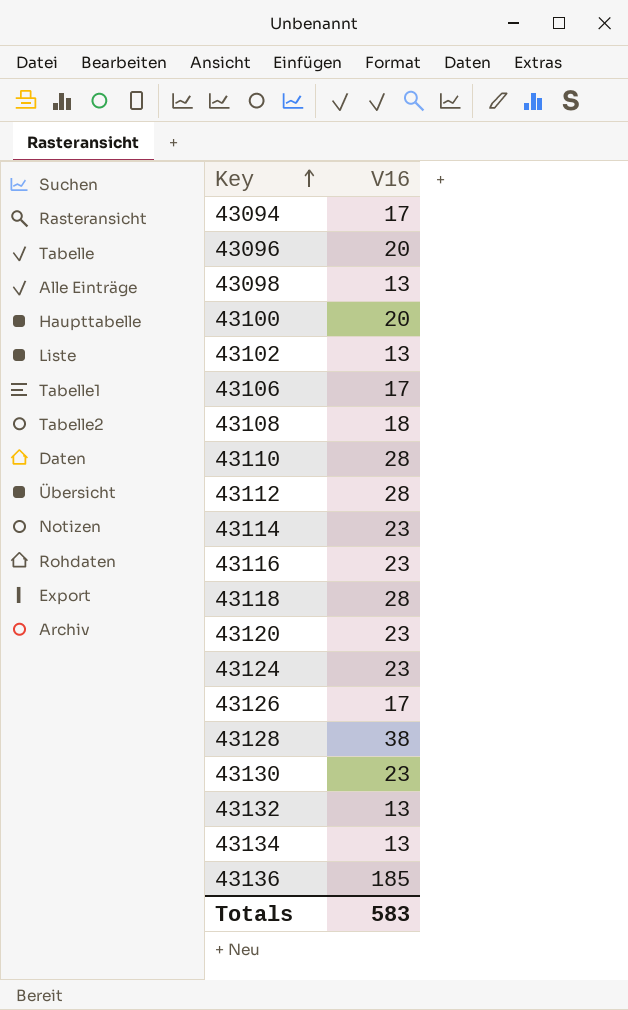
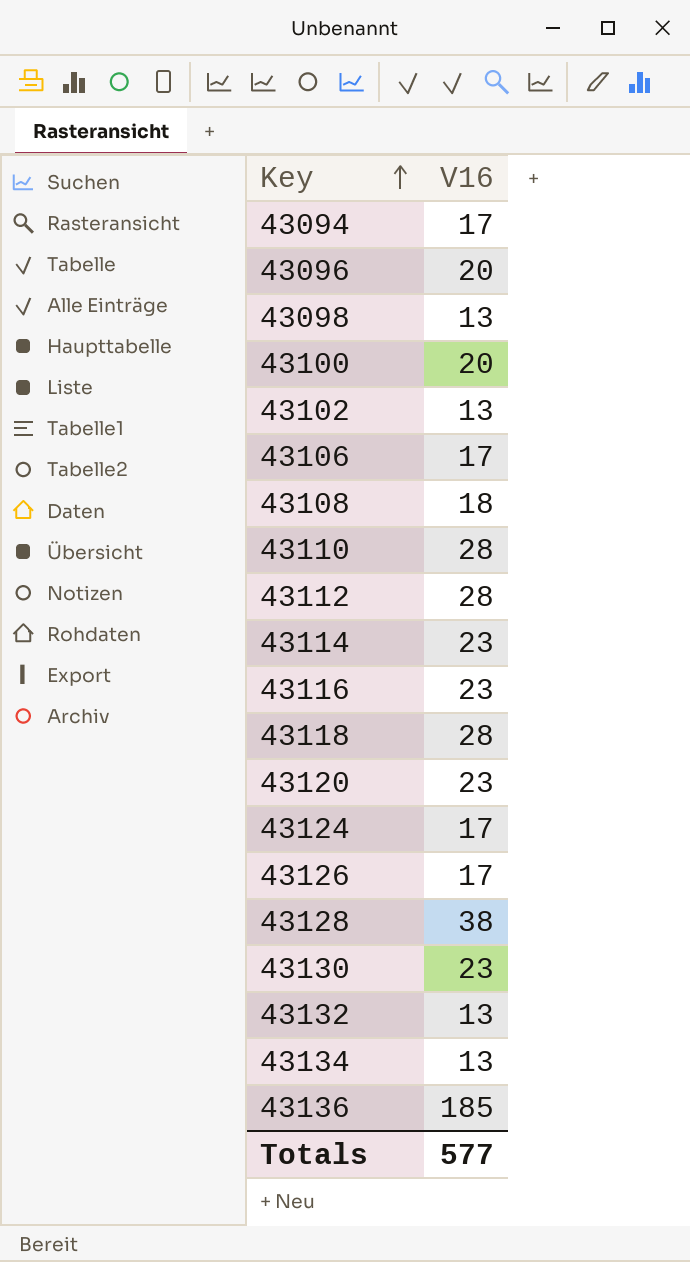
43124 | V16: 23 -> 17
Totals | V16: 583 -> 577

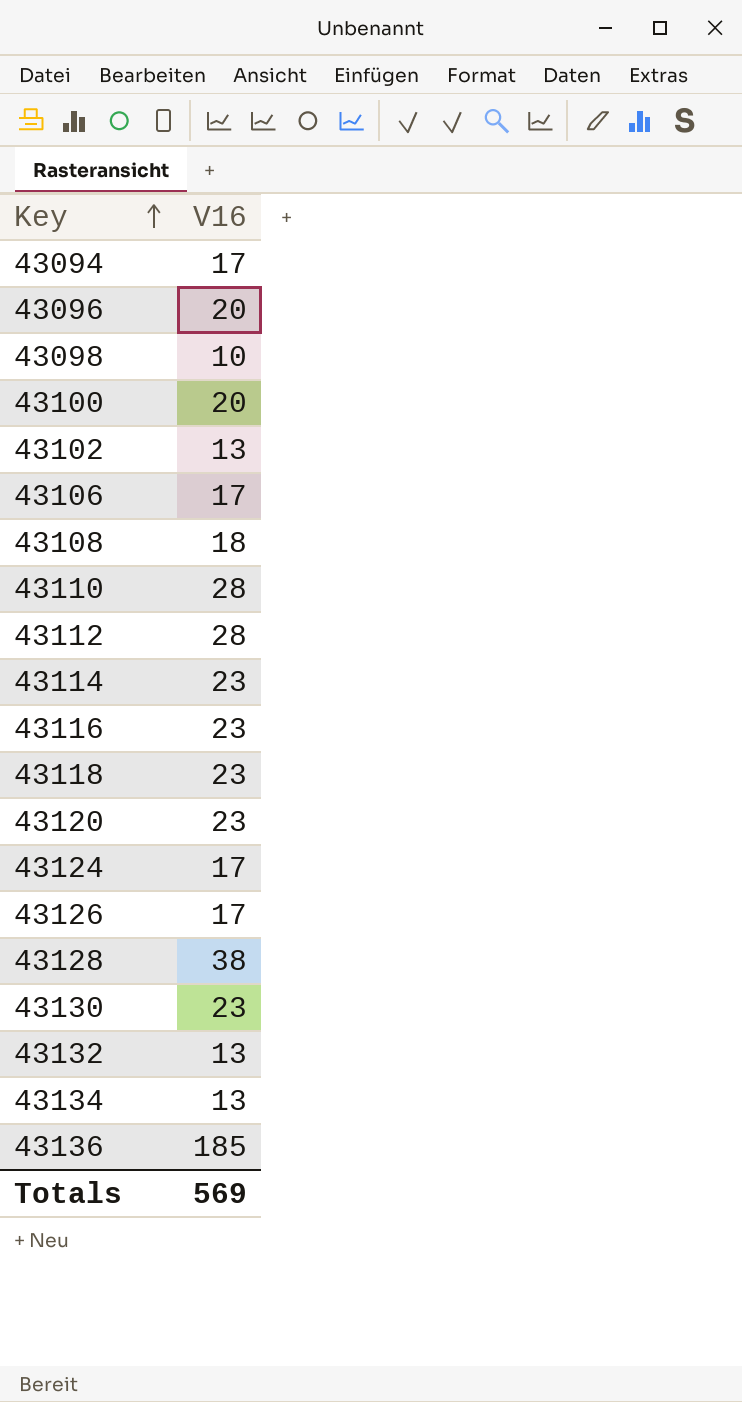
43098 | V16: 13 -> 10
43118 | V16: 28 -> 23
Totals | V16: 577 -> 569

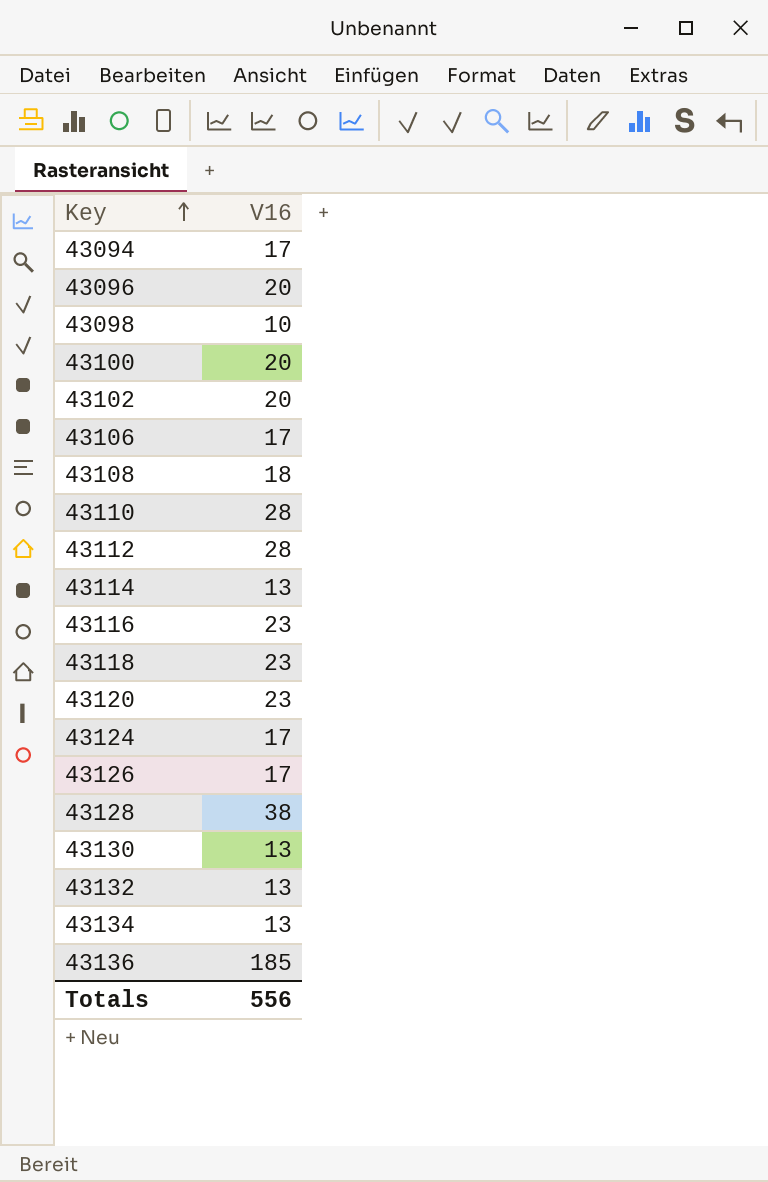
43102 | V16: 13 -> 20
43114 | V16: 23 -> 13
43130 | V16: 23 -> 13
Totals | V16: 569 -> 556

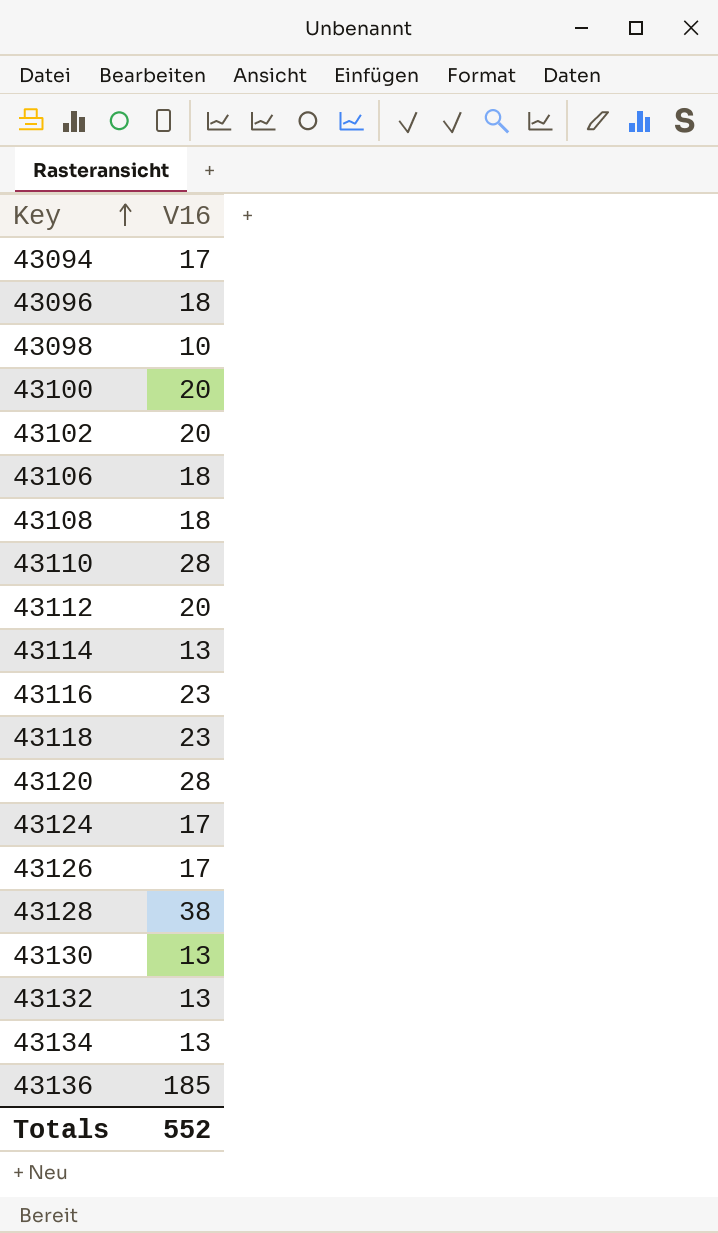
43096 | V16: 20 -> 18
43106 | V16: 17 -> 18
43112 | V16: 28 -> 20
43120 | V16: 23 -> 28
Totals | V16: 556 -> 552

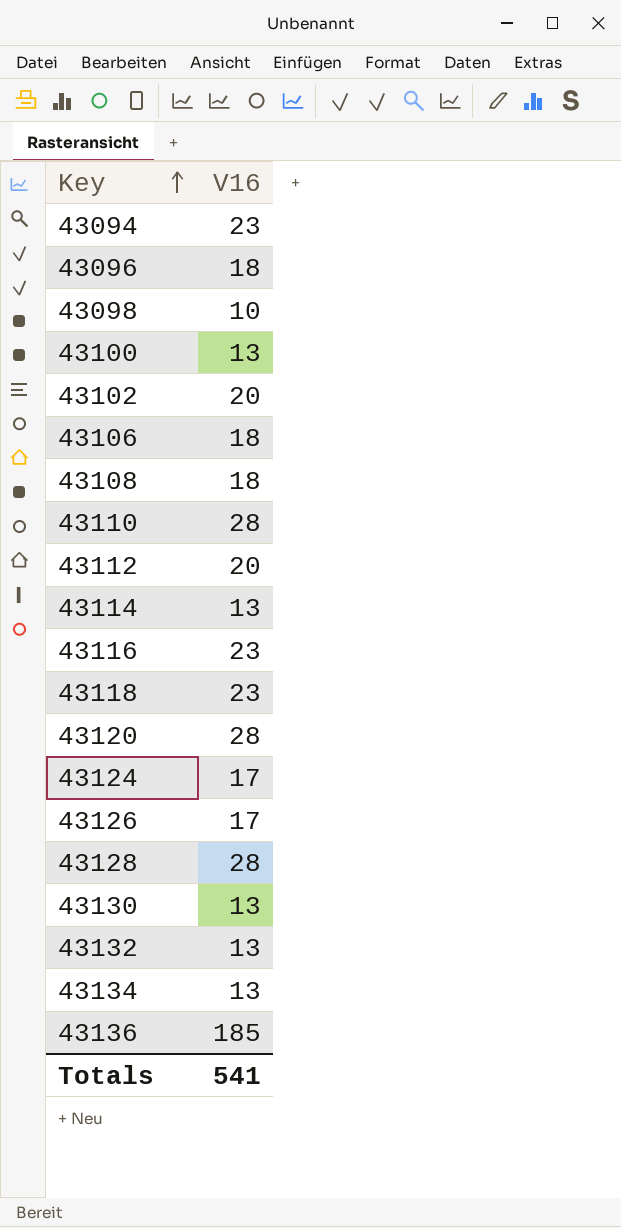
43094 | V16: 17 -> 23
43100 | V16: 20 -> 13
43128 | V16: 38 -> 28
Totals | V16: 552 -> 541

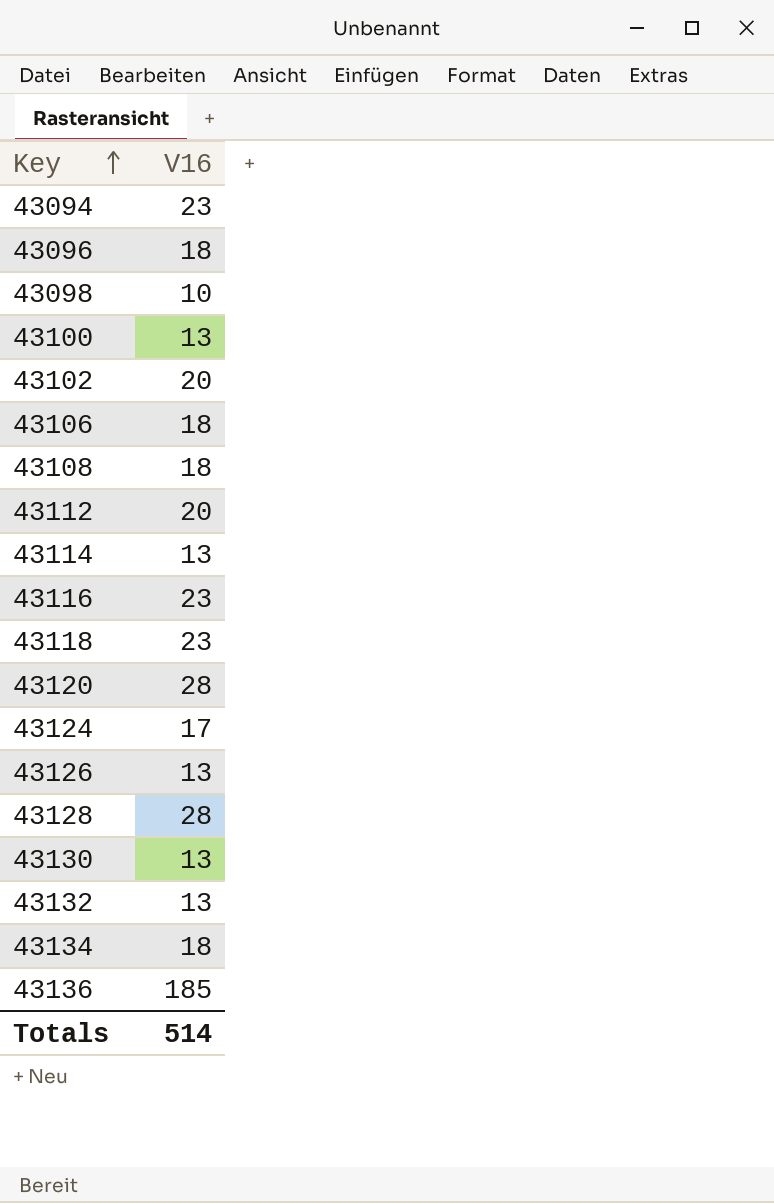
row 43110: 28 -> none
43126 | V16: 17 -> 13
43134 | V16: 13 -> 18
Totals | V16: 541 -> 514

